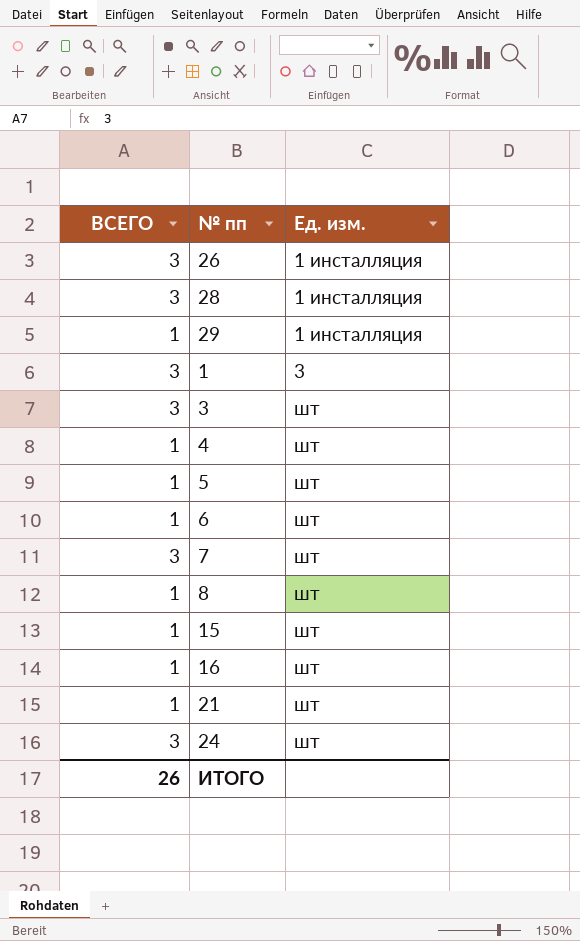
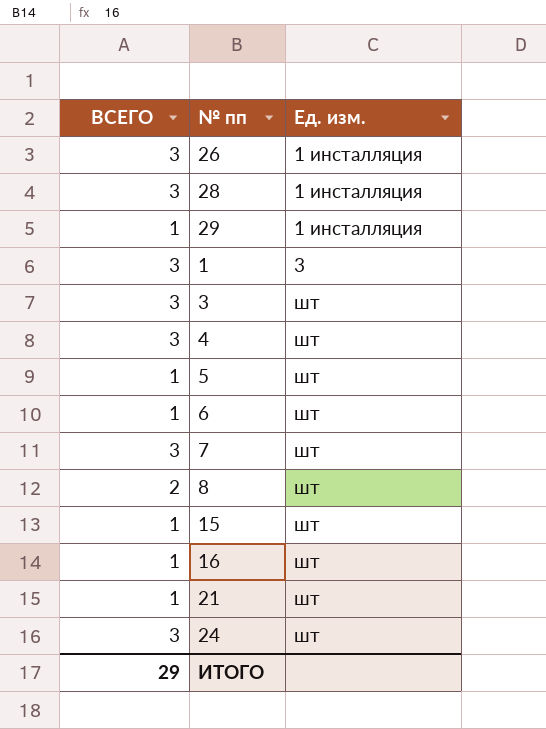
4 | ВСЕГО: 1 -> 3
8 | ВСЕГО: 1 -> 2
ИТОГО | ВСЕГО: 26 -> 29

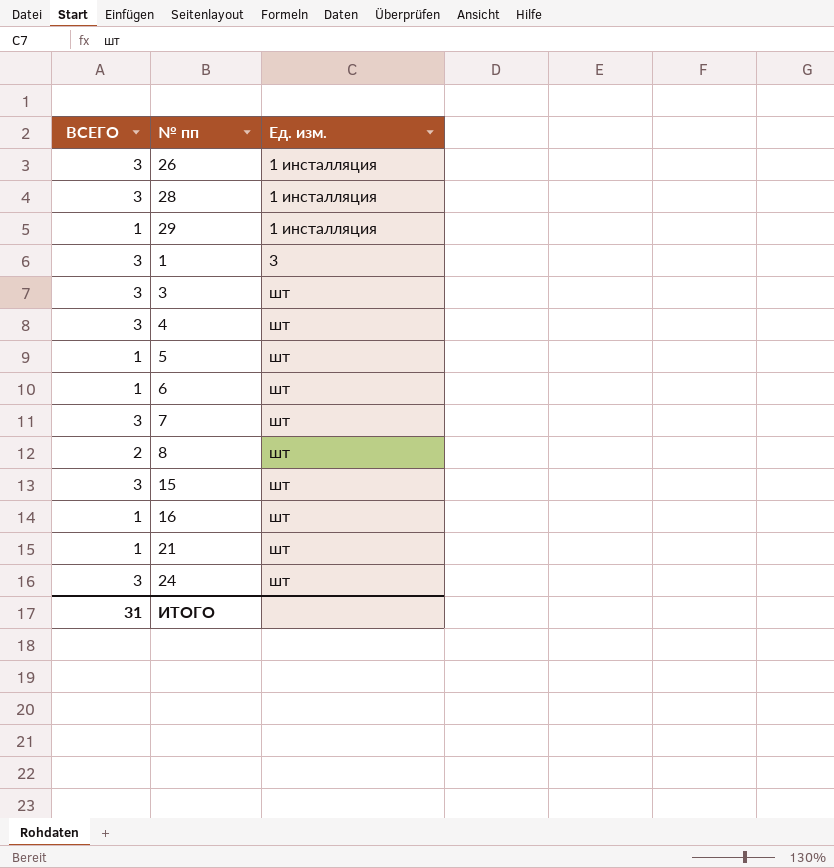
15 | ВСЕГО: 1 -> 3
ИТОГО | ВСЕГО: 29 -> 31

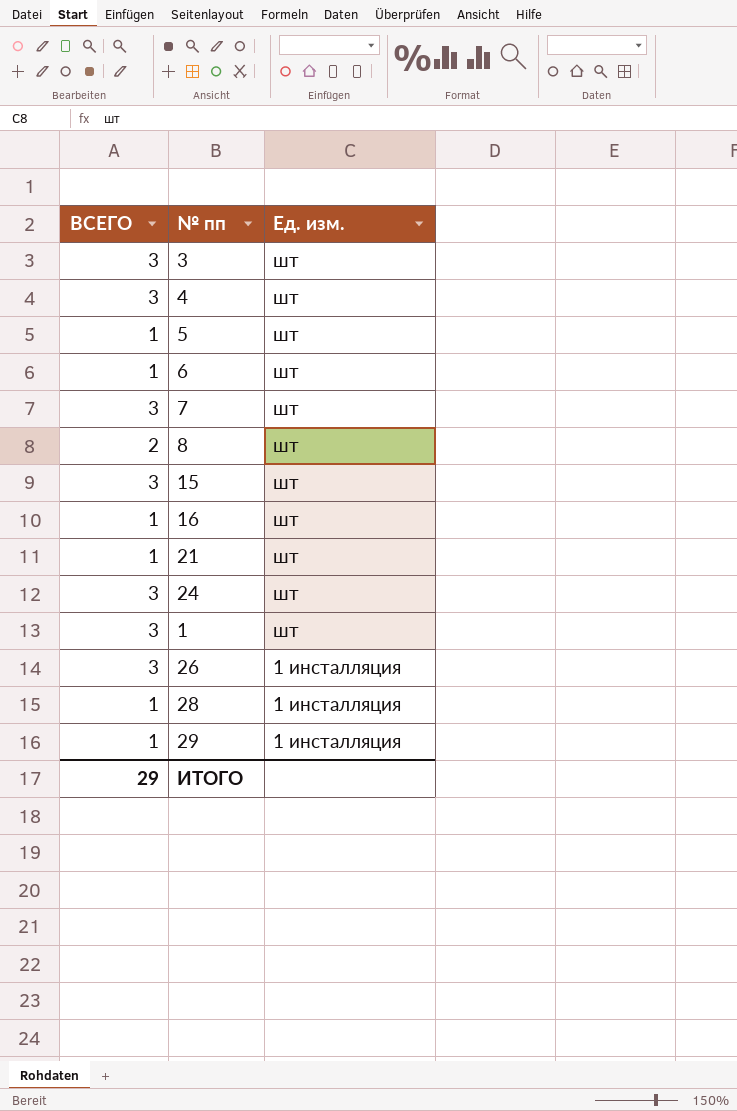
row order: Ед. изм. ascending -> Ед. изм. descending
1 | Ед. изм.: 3 -> шт
28 | ВСЕГО: 3 -> 1
ИТОГО | ВСЕГО: 31 -> 29

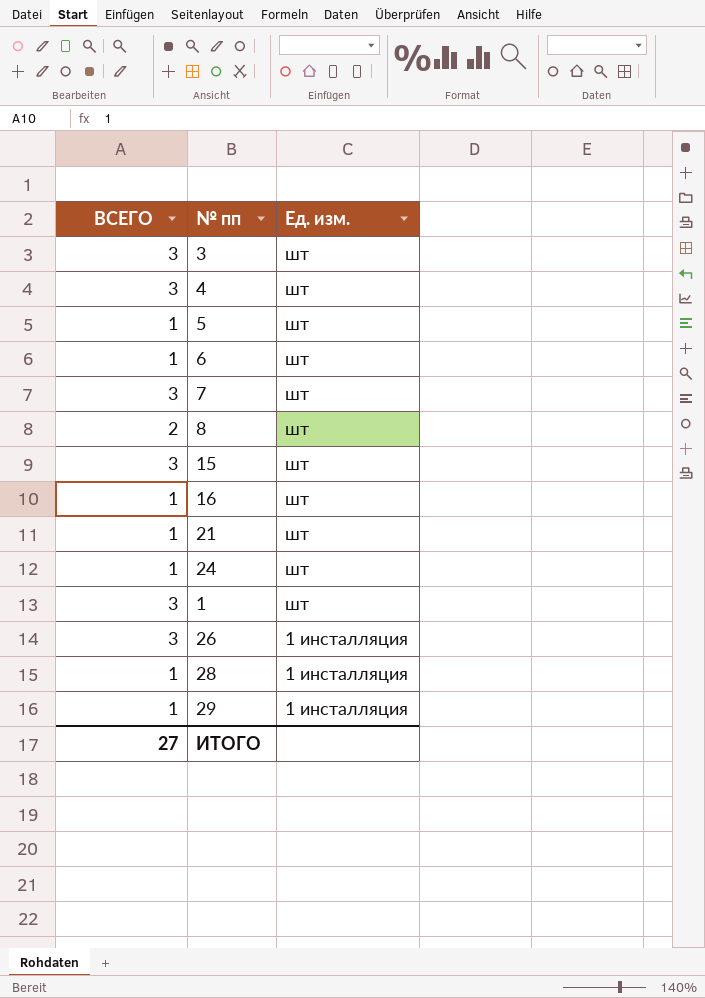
24 | ВСЕГО: 3 -> 1
ИТОГО | ВСЕГО: 29 -> 27

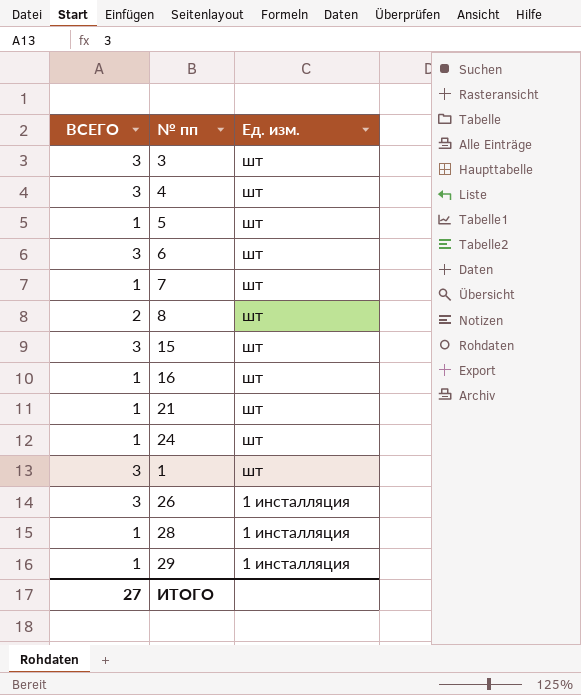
6 | ВСЕГО: 1 -> 3
7 | ВСЕГО: 3 -> 1

